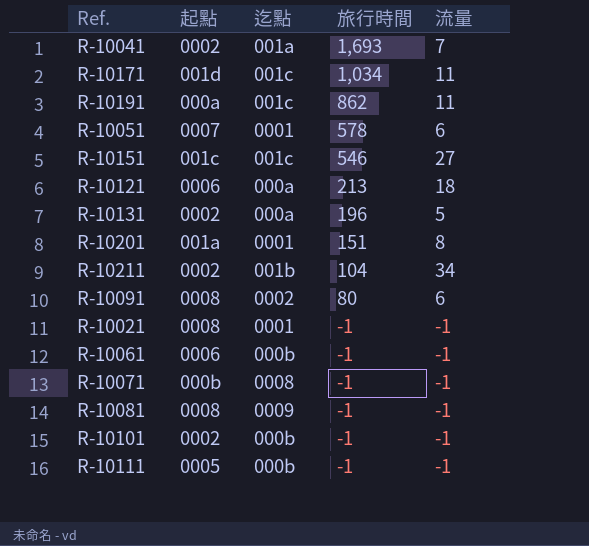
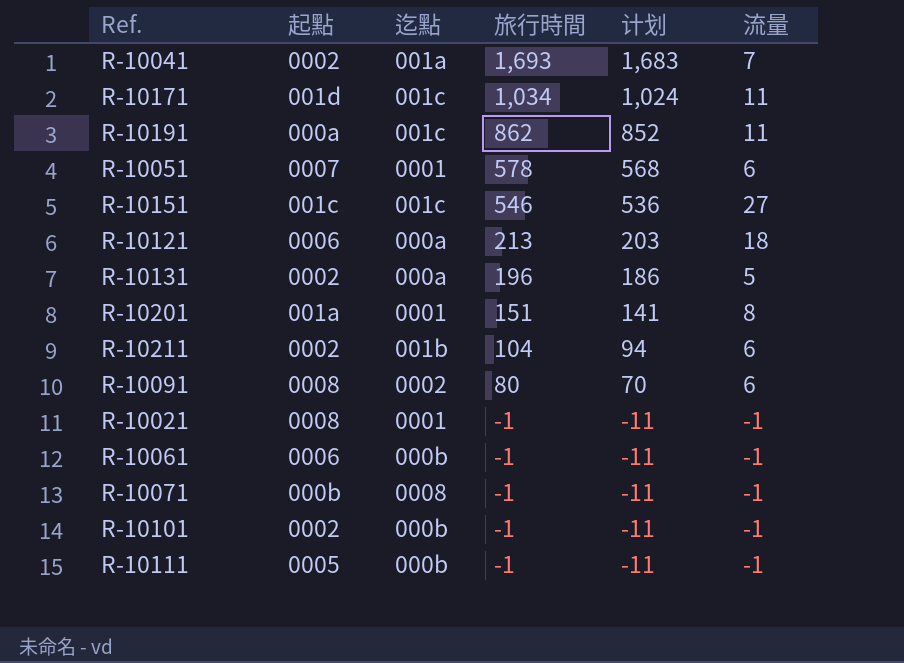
column 计划 | formula: none -> [旅行時間] - 10
row R-10081: 0008 | 0009 | -1 | -1 -> none
R-10211 | 流量: 34 -> 6

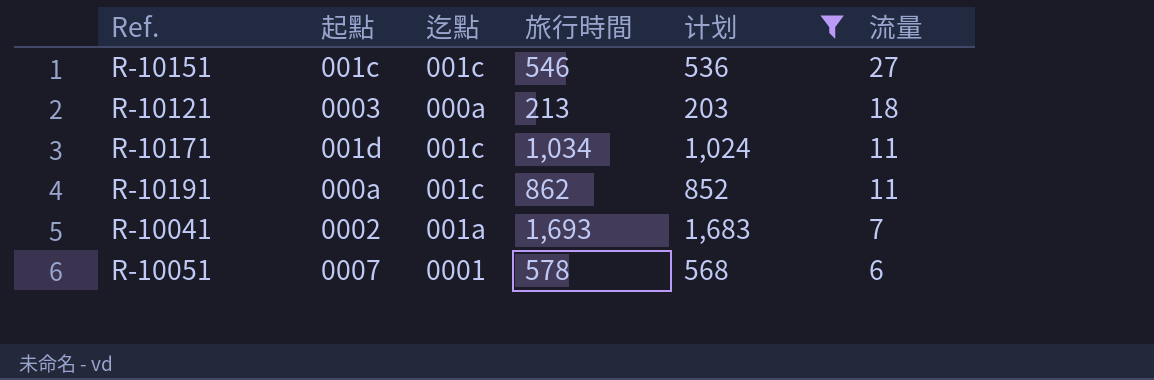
filter: none -> 计划 >= 203
row order: 旅行時間 descending -> 流量 descending
R-10121 | 起點: 0006 -> 0003

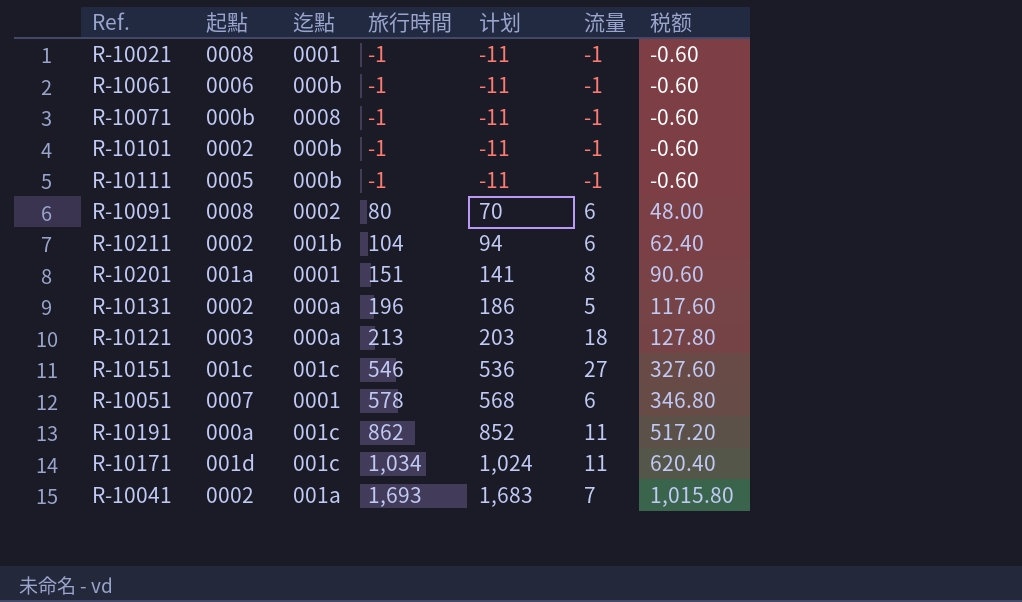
filter: 计划 >= 203 -> none
row order: 流量 descending -> 旅行時間 ascending
column 税额 | formula: none -> [旅行時間] * 0.6

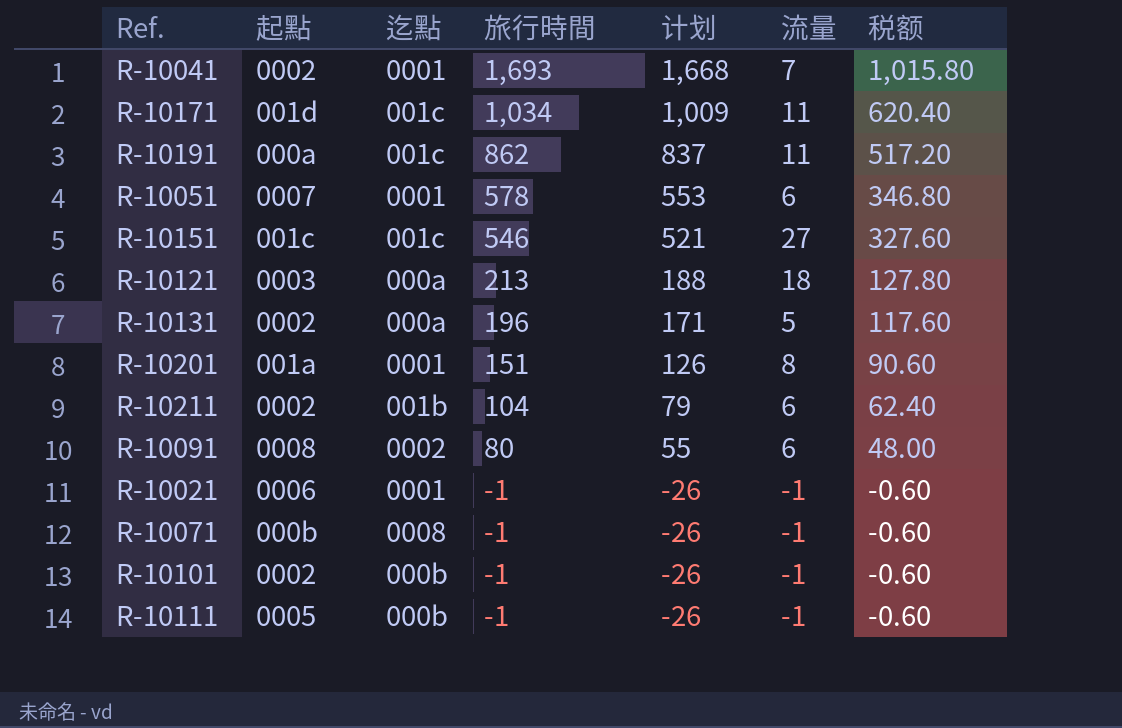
row order: 旅行時間 ascending -> 旅行時間 descending
column 计划 | formula: [旅行時間] - 10 -> [旅行時間] - 25
row R-10061: 0006 | 000b | -1 | -11 | -1 | -0.60 -> none
R-10041 | 迄點: 001a -> 0001
R-10021 | 起點: 0008 -> 0006

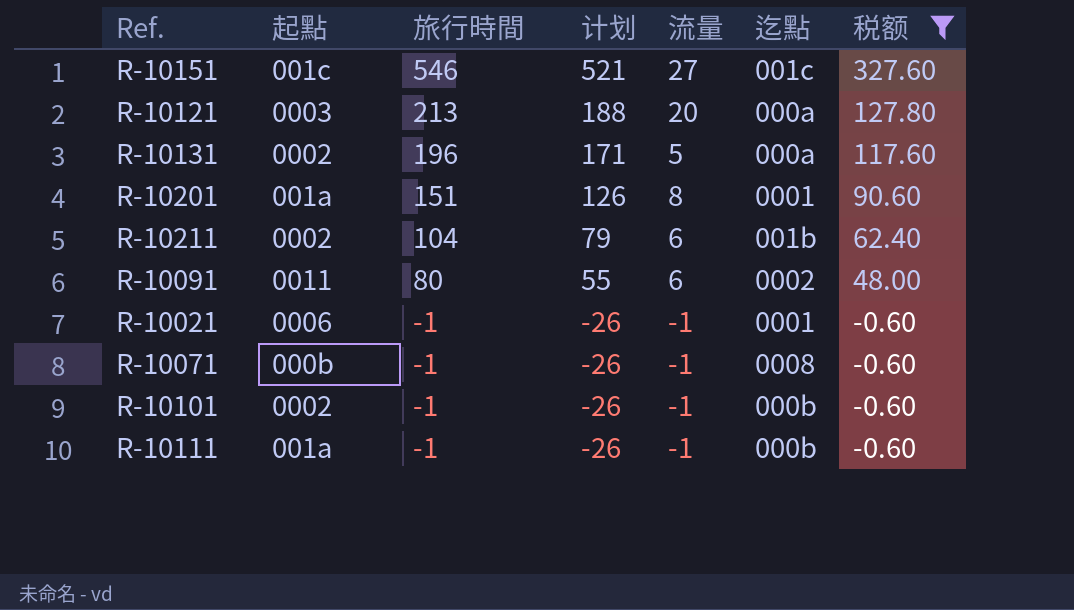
filter: none -> 税额 <= 327.60
column 迄點 | position: 3 -> 6
R-10121 | 流量: 18 -> 20
R-10091 | 起點: 0008 -> 0011
R-10111 | 起點: 0005 -> 001a

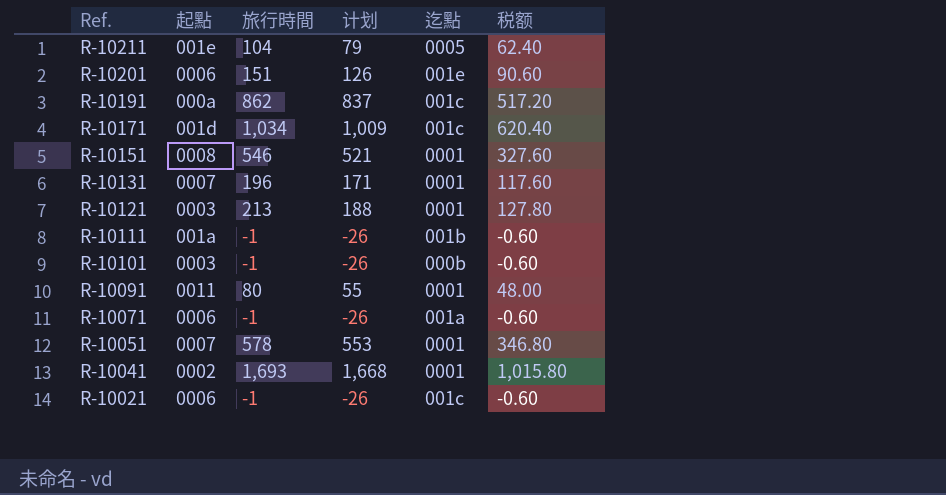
filter: 税额 <= 327.60 -> none
row order: 旅行時間 descending -> Ref. descending
column 流量 | position: 5 -> none
R-10211 | 起點: 0002 -> 001e
R-10211 | 迄點: 001b -> 0005
R-10201 | 起點: 001a -> 0006
R-10201 | 迄點: 0001 -> 001e
R-10151 | 起點: 001c -> 0008
R-10151 | 迄點: 001c -> 0001
R-10131 | 起點: 0002 -> 0007
R-10131 | 迄點: 000a -> 0001
R-10121 | 迄點: 000a -> 0001
R-10111 | 迄點: 000b -> 001b
R-10101 | 起點: 0002 -> 0003
R-10091 | 迄點: 0002 -> 0001
R-10071 | 起點: 000b -> 0006
R-10071 | 迄點: 0008 -> 001a
R-10021 | 迄點: 0001 -> 001c

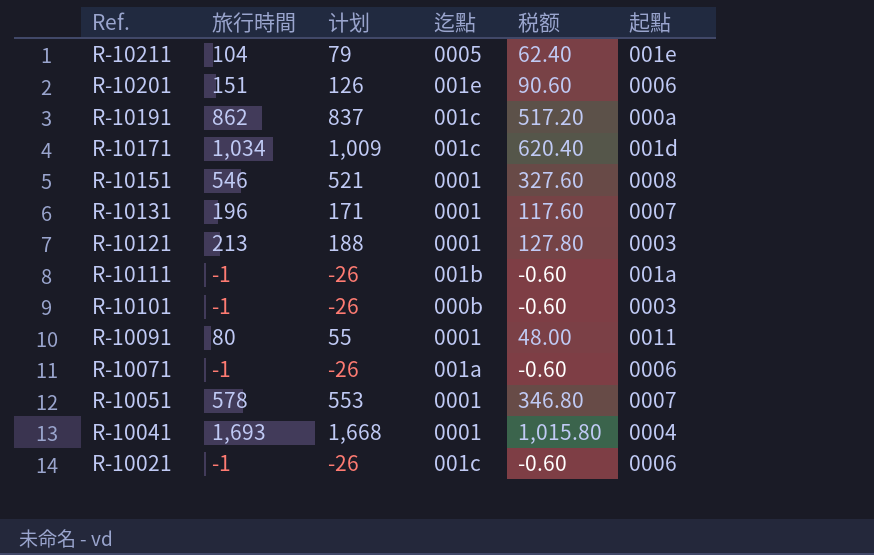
column 起點 | position: 2 -> 6
R-10041 | 起點: 0002 -> 0004

